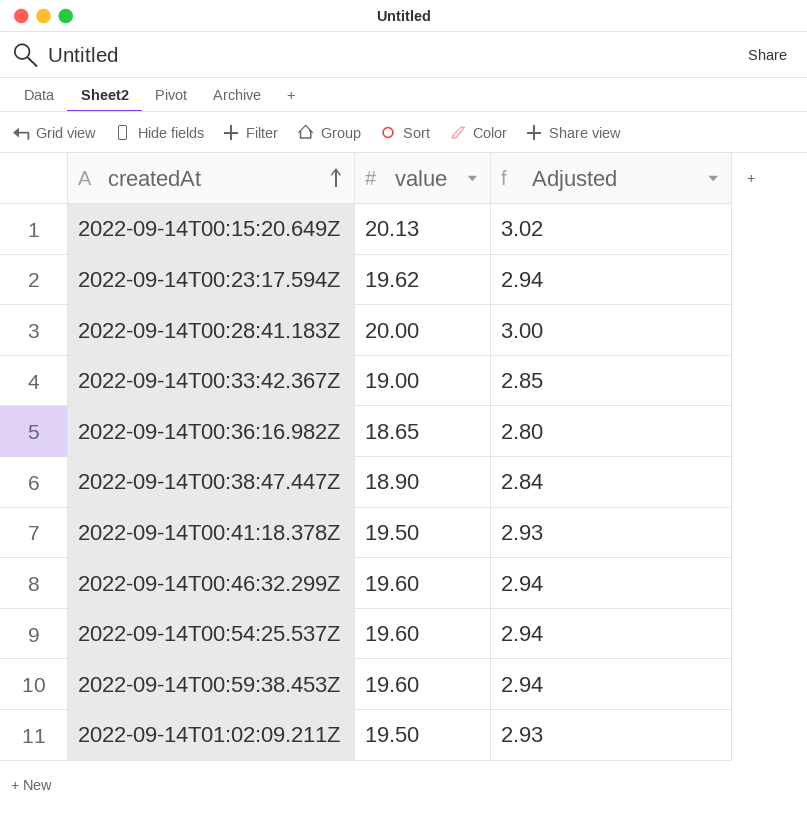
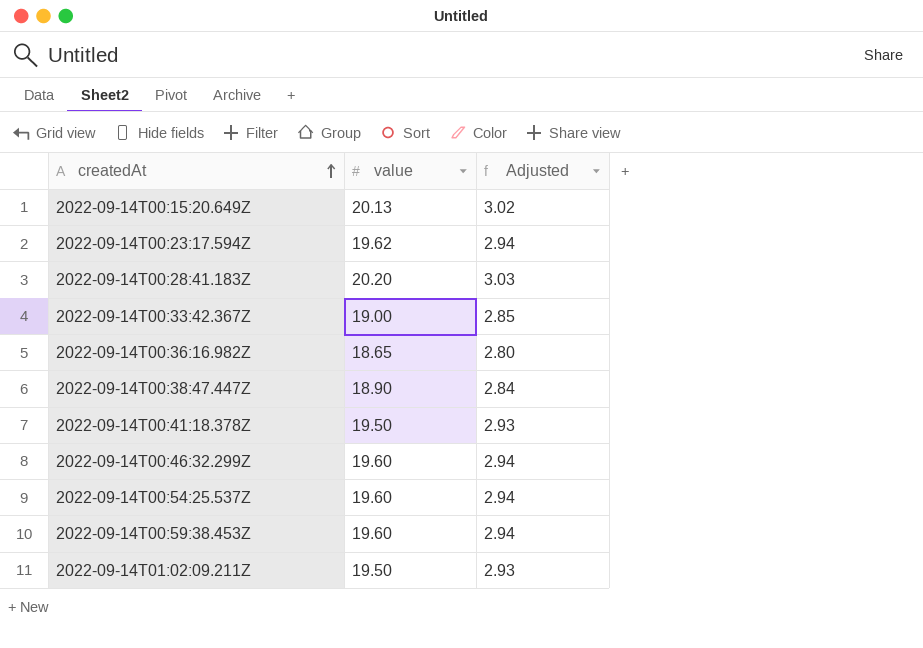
2022-09-14T00:28:41.183Z | value: 20.00 -> 20.20
2022-09-14T00:28:41.183Z | Adjusted: 3.00 -> 3.03

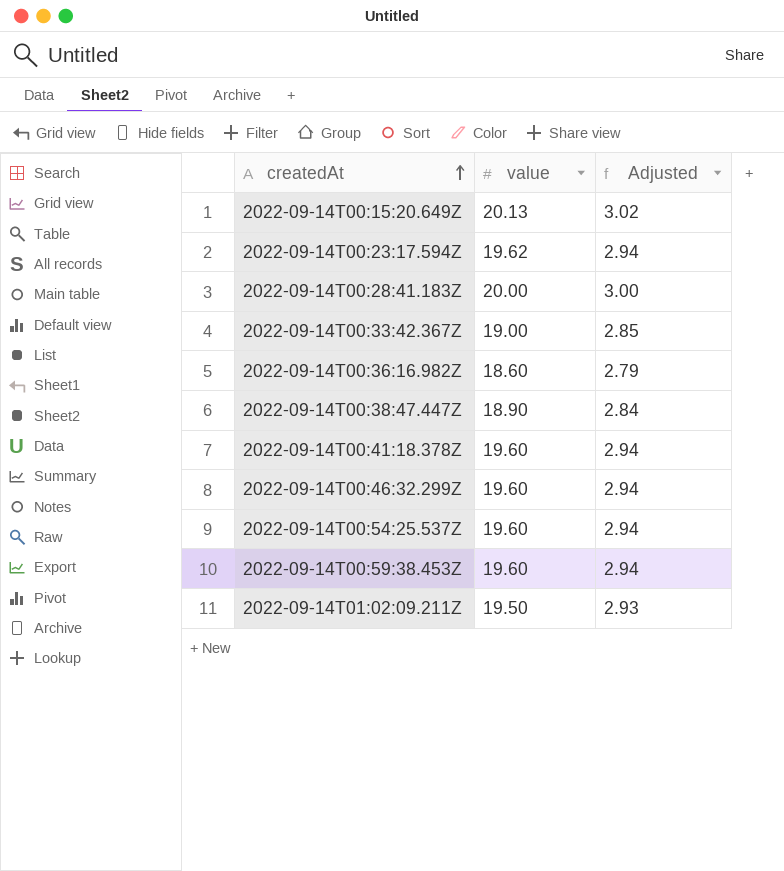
2022-09-14T00:28:41.183Z | value: 20.20 -> 20.00
2022-09-14T00:28:41.183Z | Adjusted: 3.03 -> 3.00
2022-09-14T00:36:16.982Z | value: 18.65 -> 18.60
2022-09-14T00:36:16.982Z | Adjusted: 2.80 -> 2.79
2022-09-14T00:41:18.378Z | value: 19.50 -> 19.60
2022-09-14T00:41:18.378Z | Adjusted: 2.93 -> 2.94

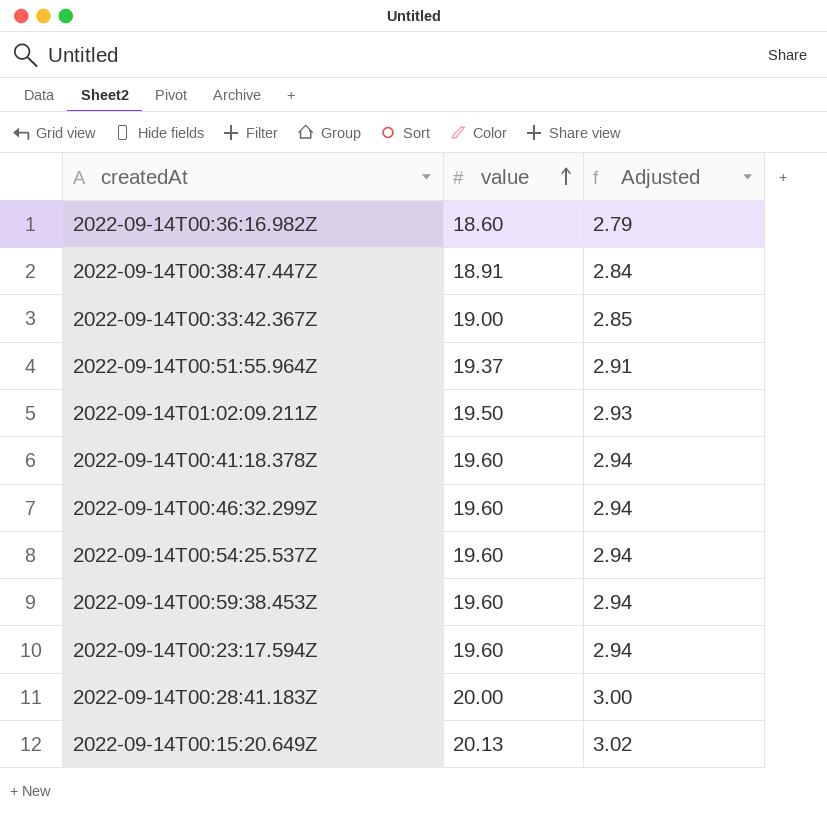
row order: createdAt ascending -> value ascending
2022-09-14T00:38:47.447Z | value: 18.90 -> 18.91
row 2022-09-14T00:51:55.964Z: none -> 19.37 | 2.91
2022-09-14T00:23:17.594Z | value: 19.62 -> 19.60

